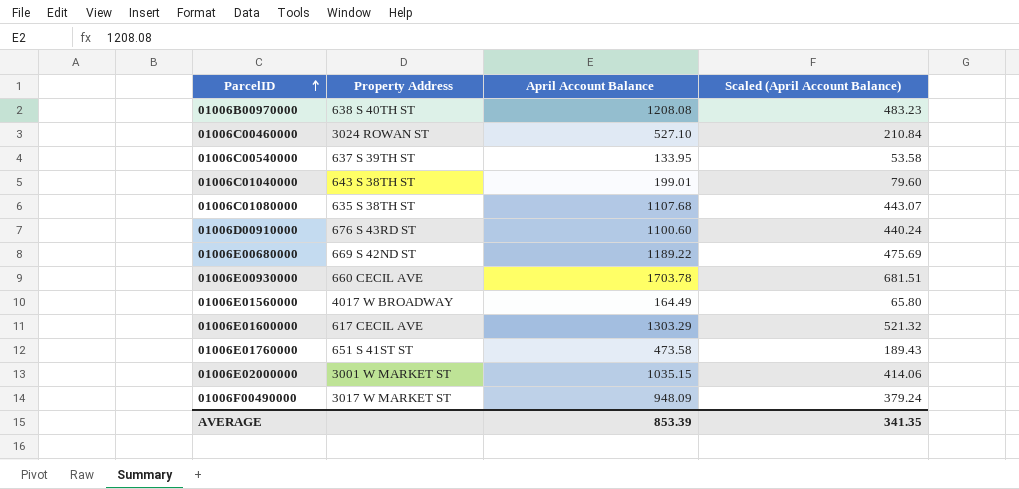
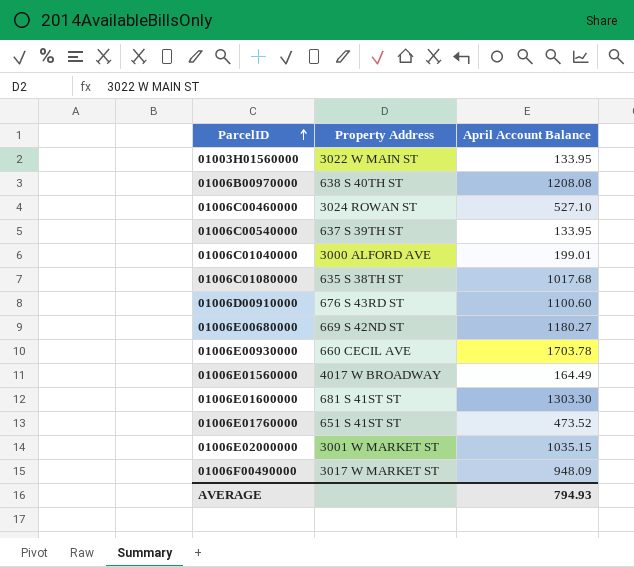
column Scaled (April Account Balance) | formula: [April Account Balance] * 0.4 -> none
row 01003H01560000: none -> 3022 W MAIN ST | 133.95
01006C01040000 | Property Address: 643 S 38TH ST -> 3000 ALFORD AVE
01006C01080000 | April Account Balance: 1107.68 -> 1017.68
01006E00680000 | April Account Balance: 1189.22 -> 1180.27
01006E01600000 | Property Address: 617 CECIL AVE -> 681 S 41ST ST
01006E01600000 | April Account Balance: 1303.29 -> 1303.30
01006E01760000 | April Account Balance: 473.58 -> 473.52
AVERAGE | April Account Balance: 853.39 -> 794.93

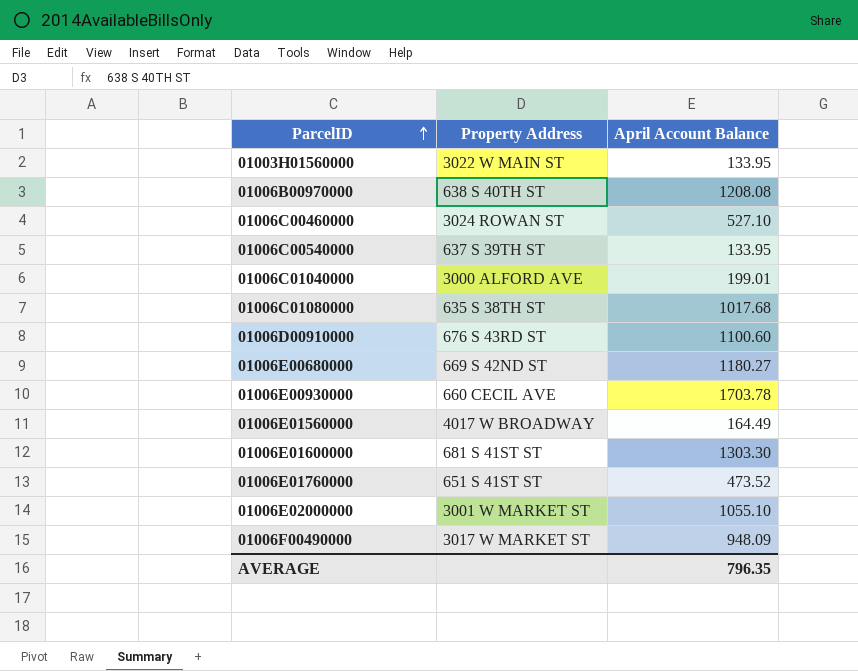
01006E02000000 | April Account Balance: 1035.15 -> 1055.10
AVERAGE | April Account Balance: 794.93 -> 796.35

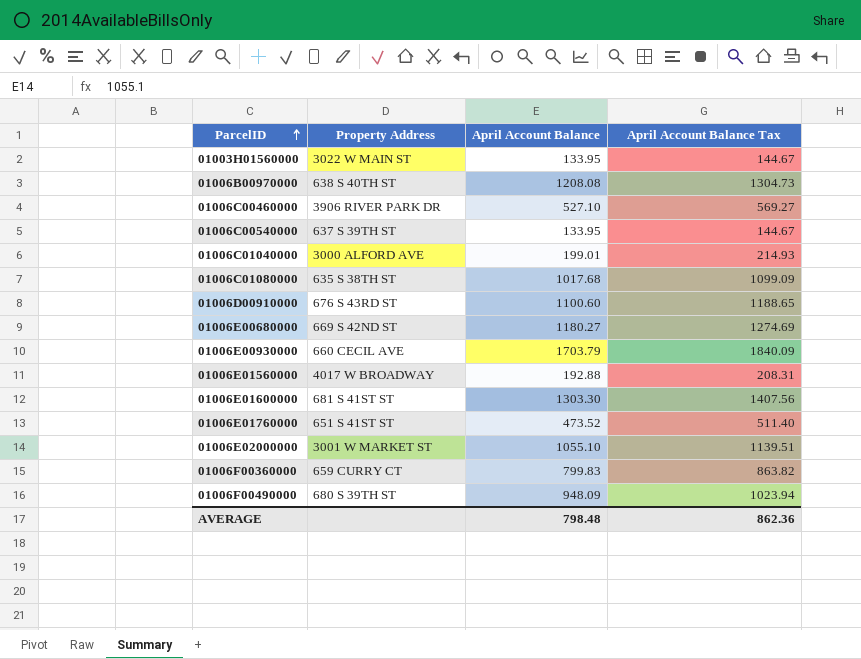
column April Account Balance Tax | formula: none -> [April Account Balance] * 1.08
01006C00460000 | Property Address: 3024 ROWAN ST -> 3906 RIVER PARK DR
01006E00930000 | April Account Balance: 1703.78 -> 1703.79
01006E01560000 | April Account Balance: 164.49 -> 192.88
row 01006F00360000: none -> 659 CURRY CT | 799.83 | 863.82
01006F00490000 | Property Address: 3017 W MARKET ST -> 680 S 39TH ST
AVERAGE | April Account Balance: 796.35 -> 798.48

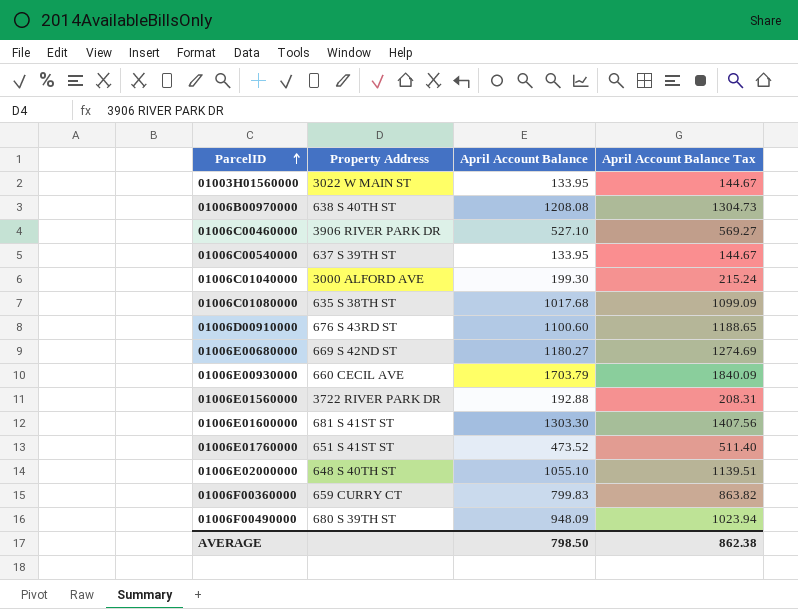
01006C01040000 | April Account Balance: 199.01 -> 199.30
01006C01040000 | April Account Balance Tax: 214.93 -> 215.24
01006E01560000 | Property Address: 4017 W BROADWAY -> 3722 RIVER PARK DR
01006E02000000 | Property Address: 3001 W MARKET ST -> 648 S 40TH ST
AVERAGE | April Account Balance: 798.48 -> 798.50
AVERAGE | April Account Balance Tax: 862.36 -> 862.38

